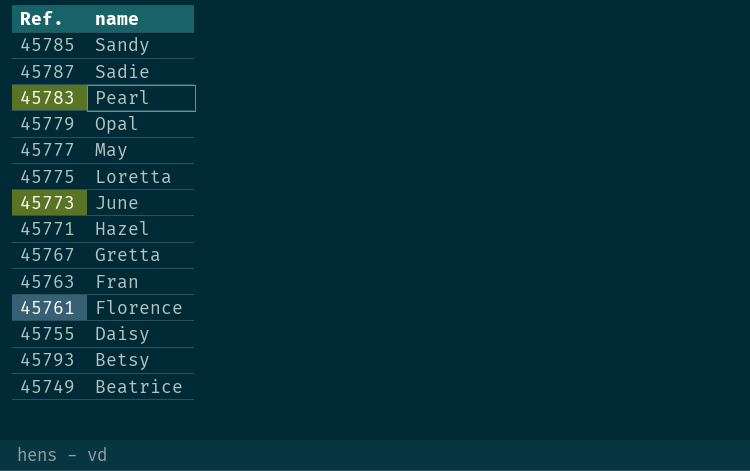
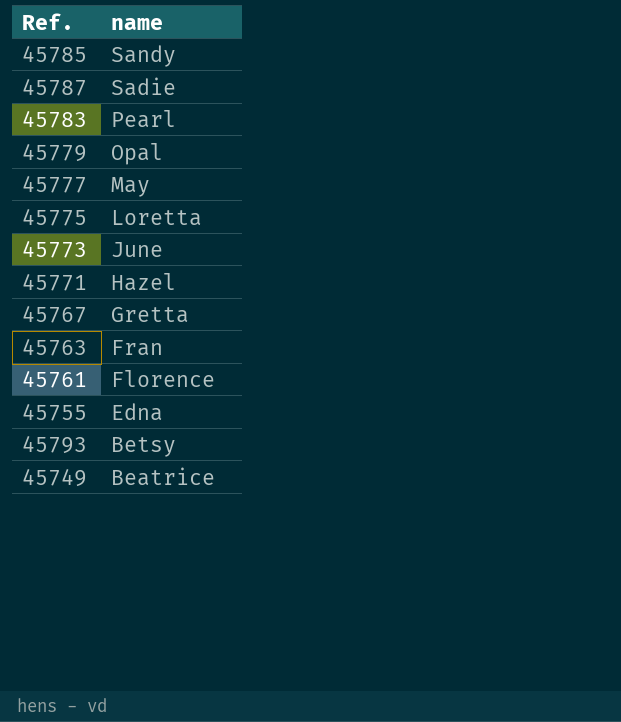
45755 | name: Daisy -> Edna

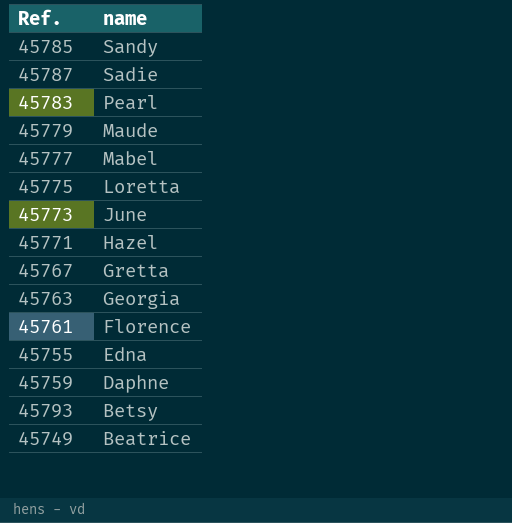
45779 | name: Opal -> Maude
45777 | name: May -> Mabel
45763 | name: Fran -> Georgia
row 45759: none -> Daphne

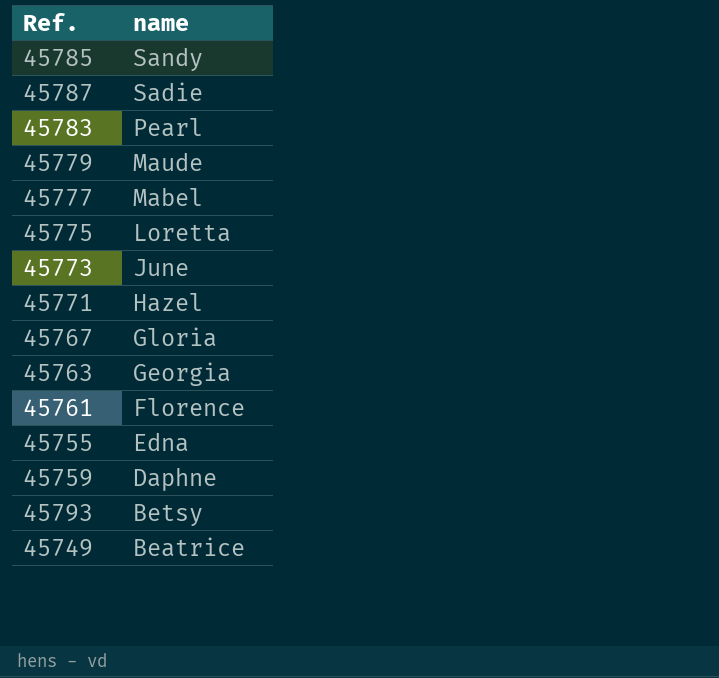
45767 | name: Gretta -> Gloria

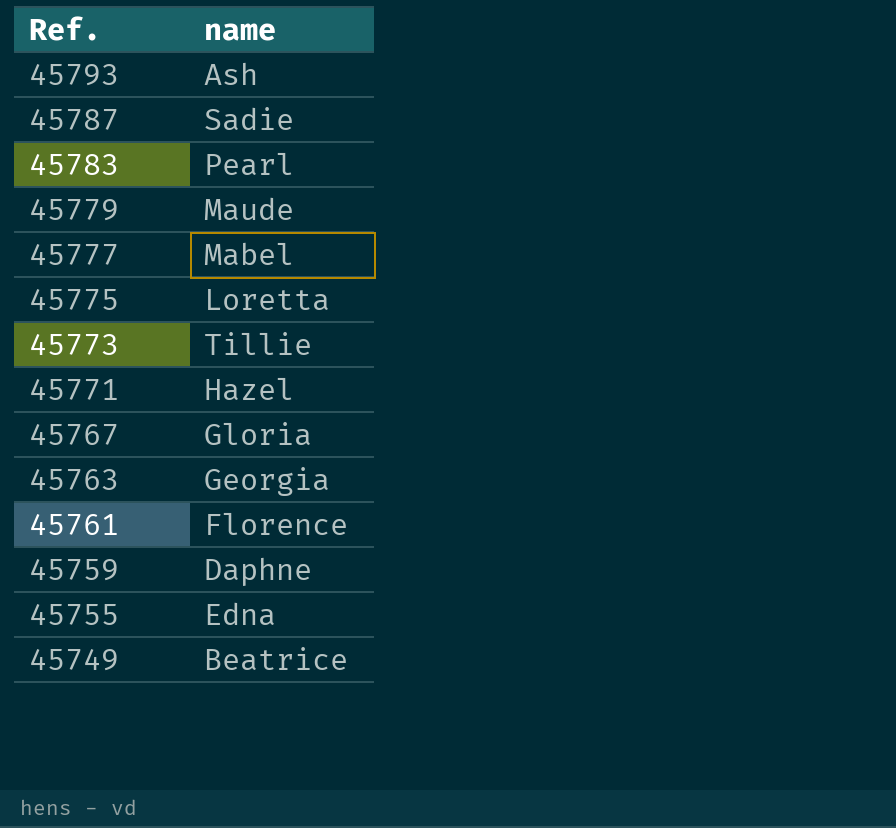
row order: name descending -> Ref. descending
row 45785: Sandy -> none
45793 | name: Betsy -> Ash
45773 | name: June -> Tillie

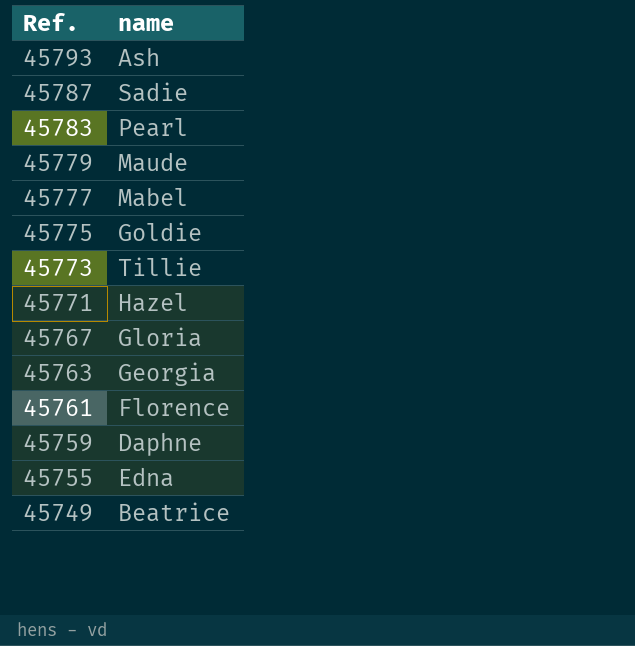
45775 | name: Loretta -> Goldie

